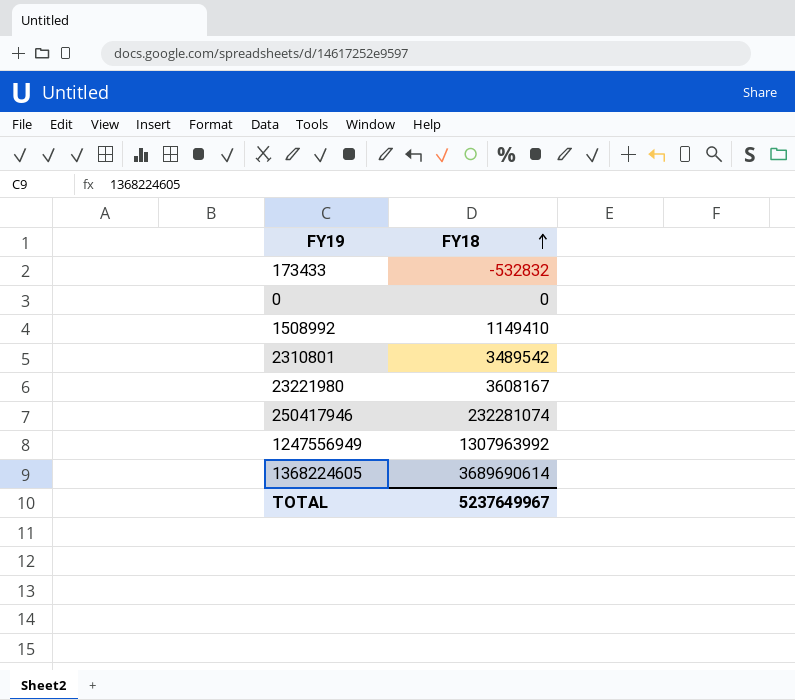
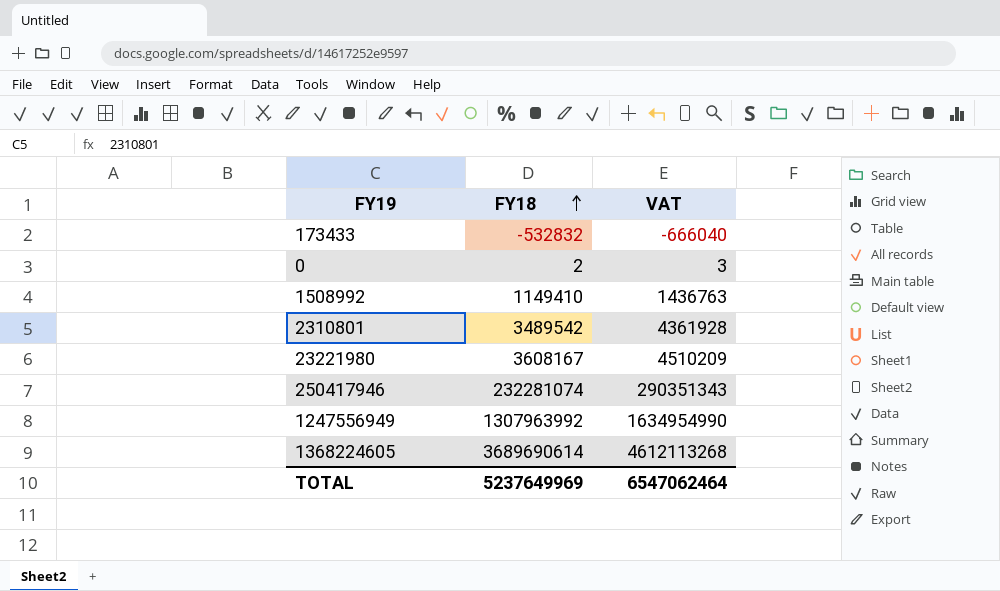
column VAT | formula: none -> [FY18] * 1.25
0 | FY18: 0 -> 2
TOTAL | FY18: 5237649967 -> 5237649969

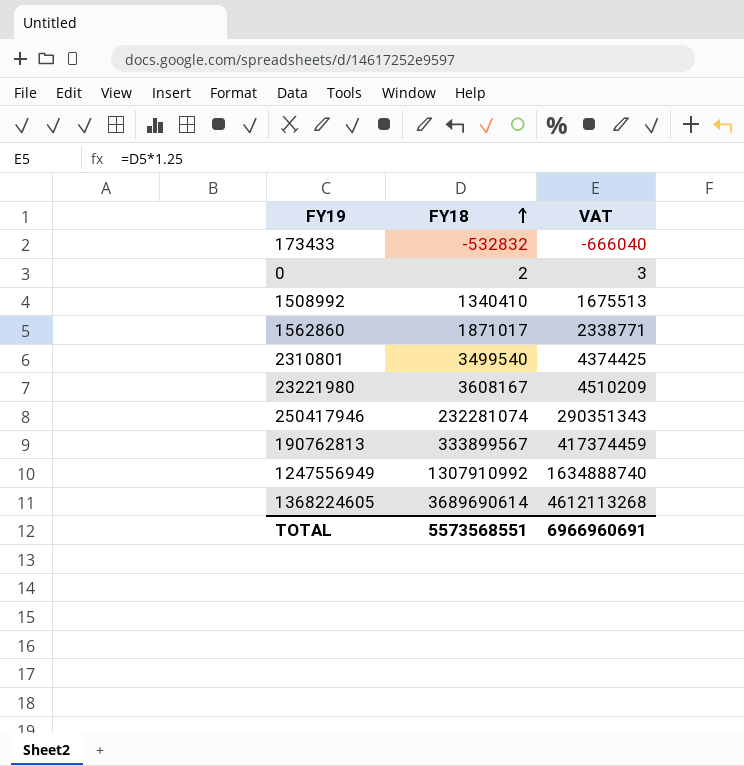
1508992 | FY18: 1149410 -> 1340410
1508992 | VAT: 1436763 -> 1675513
row 1562860: none -> 1871017 | 2338771
2310801 | FY18: 3489542 -> 3499540
2310801 | VAT: 4361928 -> 4374425
row 190762813: none -> 333899567 | 417374459
1247556949 | FY18: 1307963992 -> 1307910992
1247556949 | VAT: 1634954990 -> 1634888740
TOTAL | FY18: 5237649969 -> 5573568551
TOTAL | VAT: 6547062464 -> 6966960691

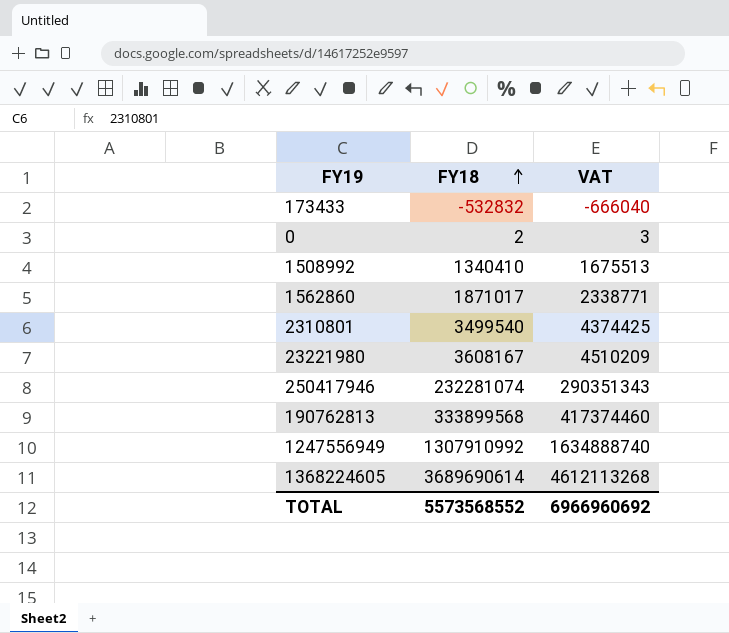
190762813 | FY18: 333899567 -> 333899568
190762813 | VAT: 417374459 -> 417374460
TOTAL | FY18: 5573568551 -> 5573568552
TOTAL | VAT: 6966960691 -> 6966960692

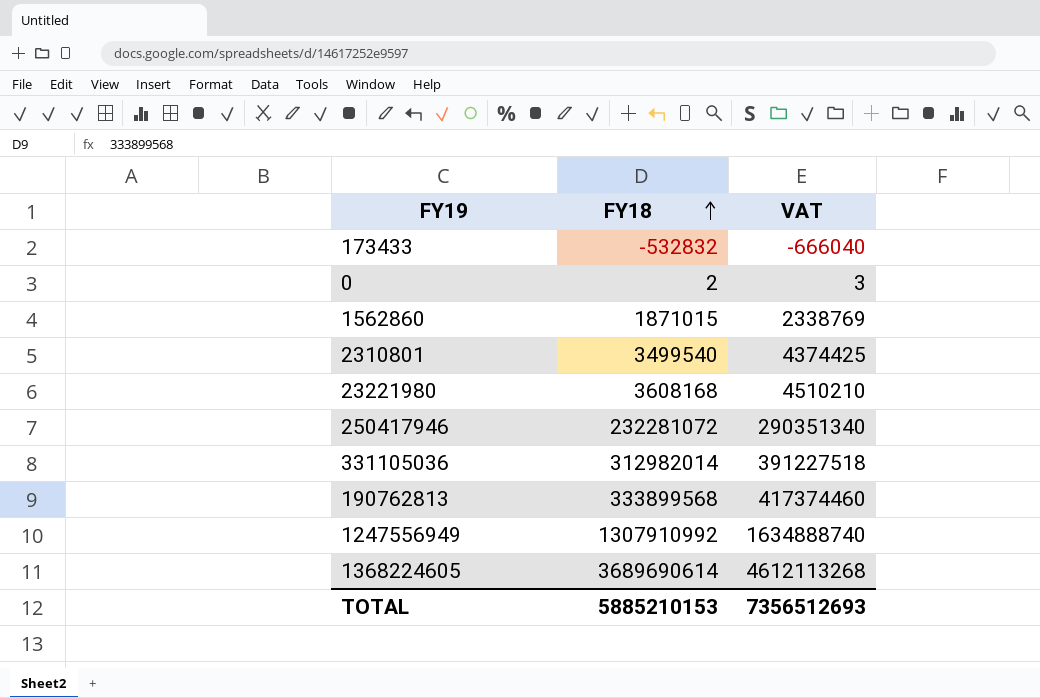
row 1508992: 1340410 | 1675513 -> none
1562860 | FY18: 1871017 -> 1871015
1562860 | VAT: 2338771 -> 2338769
23221980 | FY18: 3608167 -> 3608168
23221980 | VAT: 4510209 -> 4510210
250417946 | FY18: 232281074 -> 232281072
250417946 | VAT: 290351343 -> 290351340
row 331105036: none -> 312982014 | 391227518
TOTAL | FY18: 5573568552 -> 5885210153
TOTAL | VAT: 6966960692 -> 7356512693

